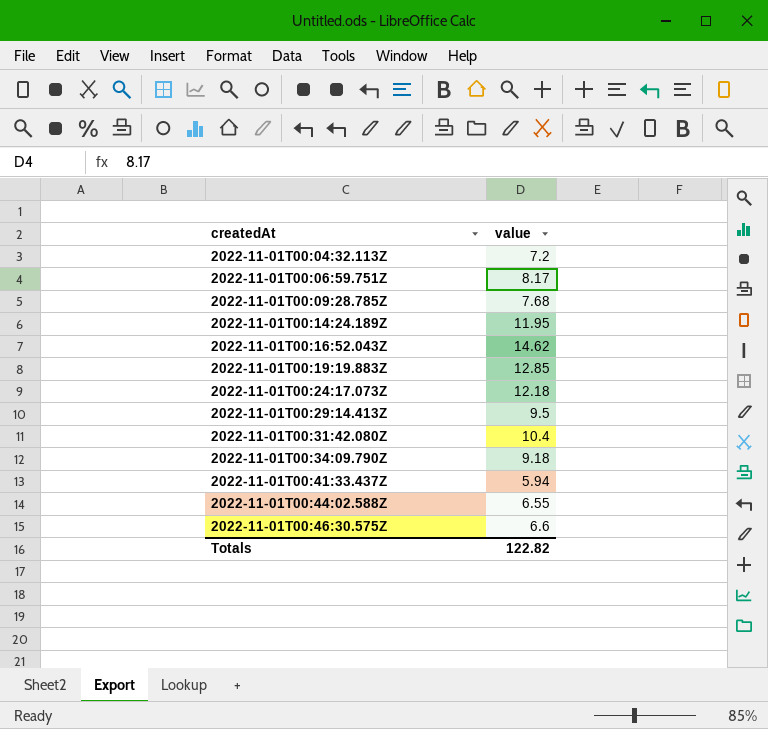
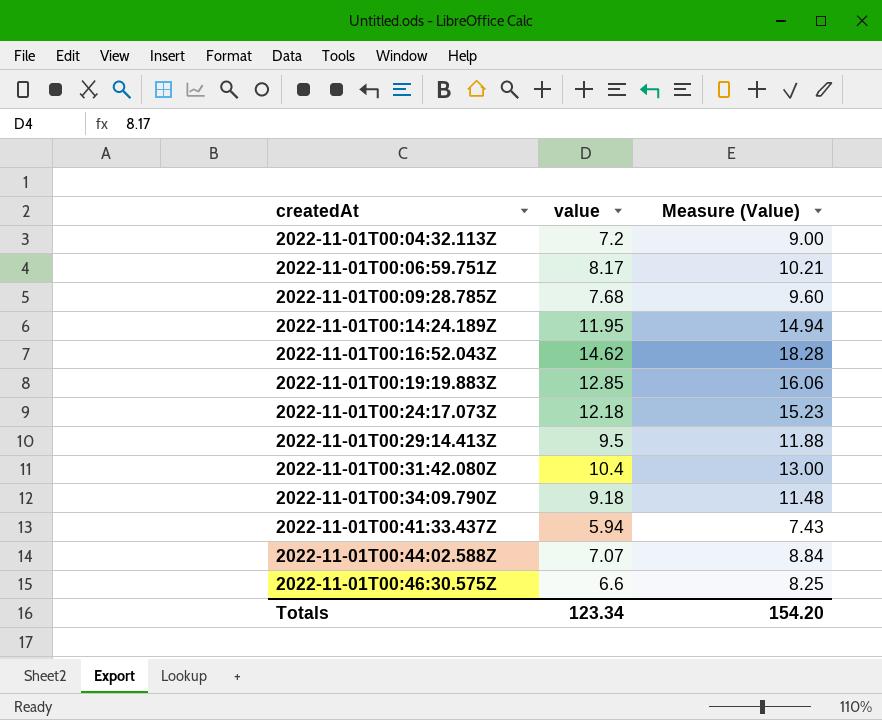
column Measure (Value) | formula: none -> [value] * 1.25
2022-11-01T00:44:02.588Z | value: 6.55 -> 7.07
Totals | value: 122.82 -> 123.34

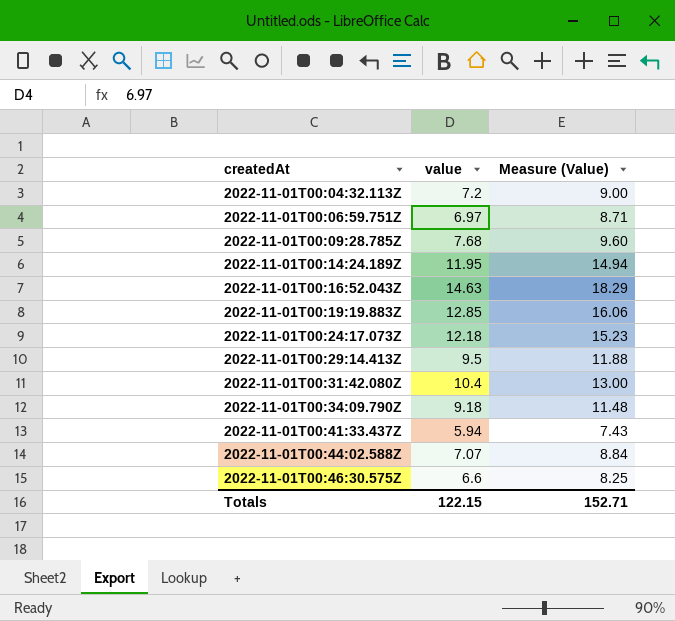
2022-11-01T00:06:59.751Z | value: 8.17 -> 6.97
2022-11-01T00:06:59.751Z | Measure (Value): 10.21 -> 8.71
2022-11-01T00:16:52.043Z | value: 14.62 -> 14.63
2022-11-01T00:16:52.043Z | Measure (Value): 18.28 -> 18.29
Totals | value: 123.34 -> 122.15
Totals | Measure (Value): 154.20 -> 152.71

